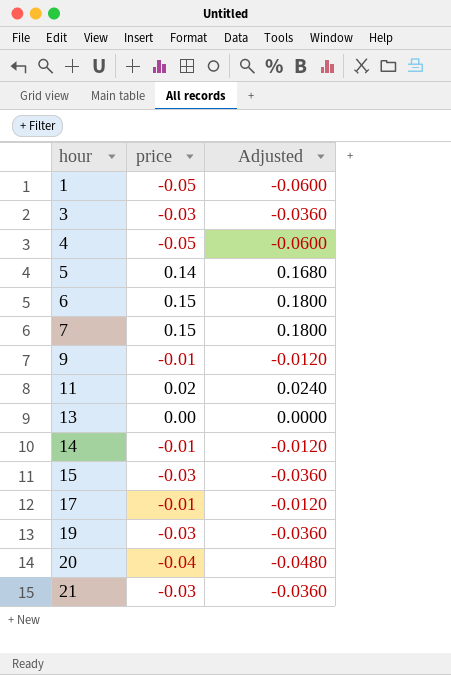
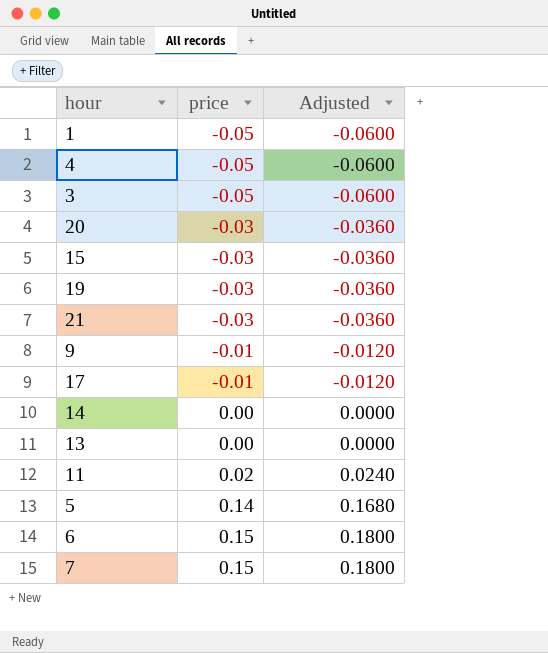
row order: hour ascending -> price ascending
3 | price: -0.03 -> -0.05
3 | Adjusted: -0.0360 -> -0.0600
20 | price: -0.04 -> -0.03
20 | Adjusted: -0.0480 -> -0.0360
14 | price: -0.01 -> 0.00
14 | Adjusted: -0.0120 -> 0.0000

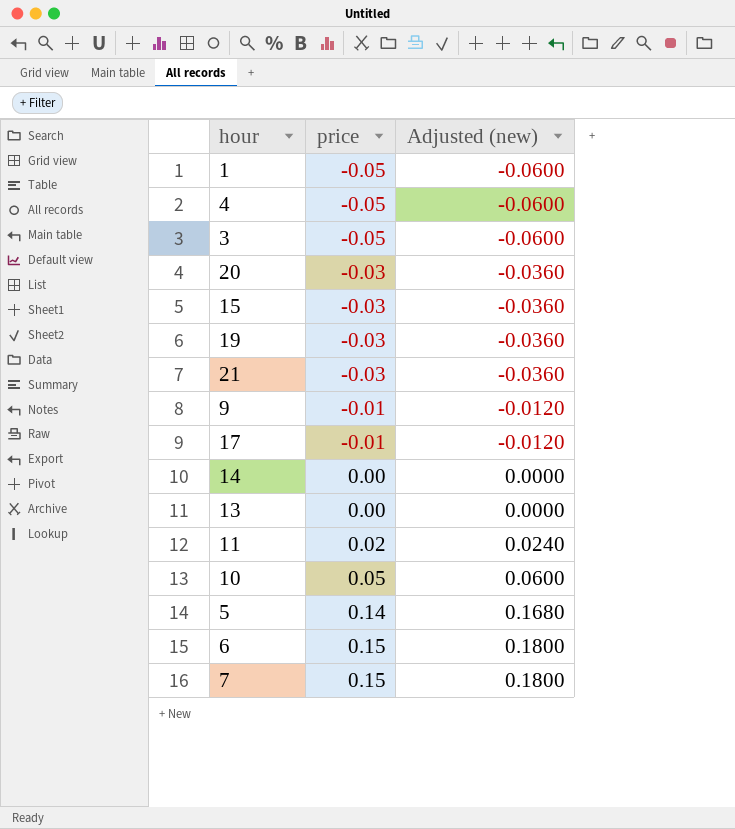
column name: Adjusted -> Adjusted (new)
row 10: none -> 0.05 | 0.0600

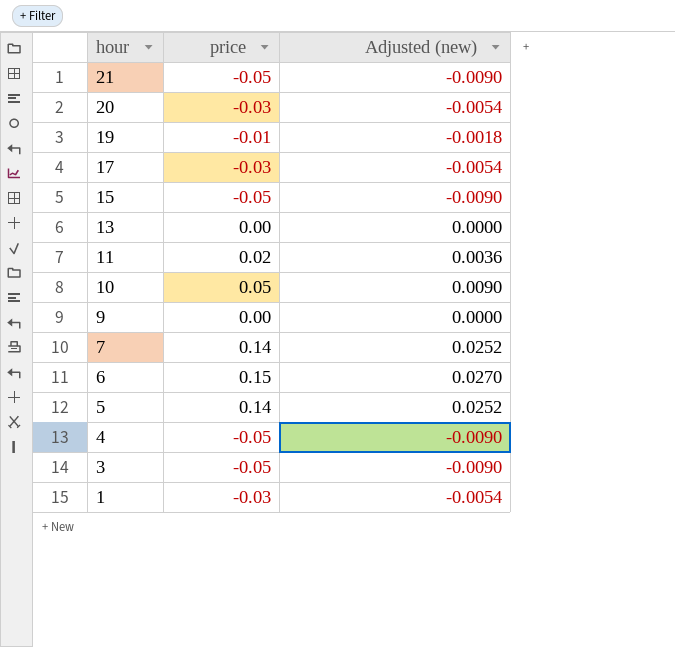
row order: price ascending -> hour descending
column Adjusted (new) | formula: [price] * 1.2 -> [price] * 0.18
row 14: 0.00 | 0.0000 -> none
21 | price: -0.03 -> -0.05
19 | price: -0.03 -> -0.01
17 | price: -0.01 -> -0.03
15 | price: -0.03 -> -0.05
9 | price: -0.01 -> 0.00
7 | price: 0.15 -> 0.14
1 | price: -0.05 -> -0.03

